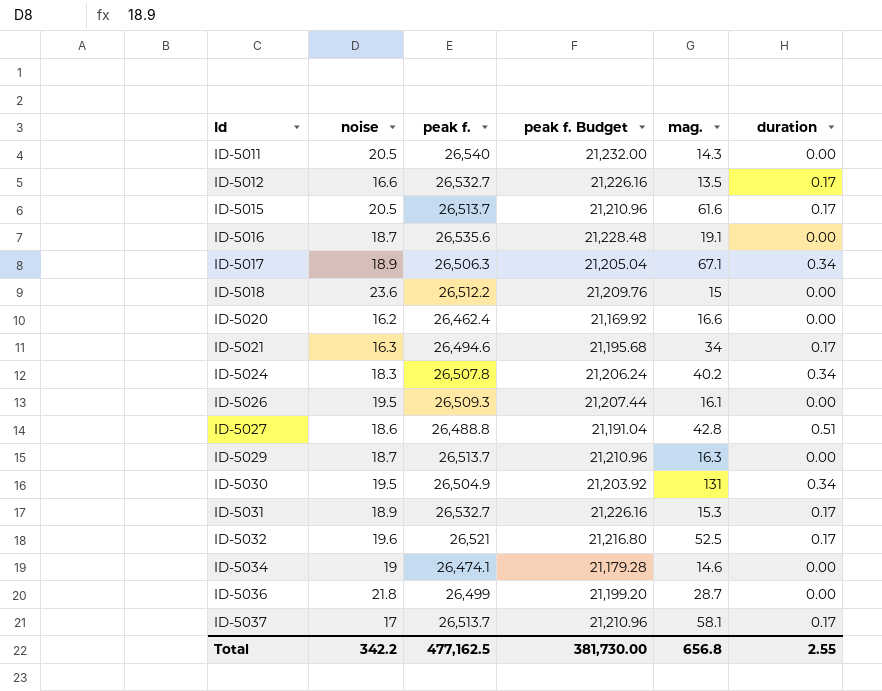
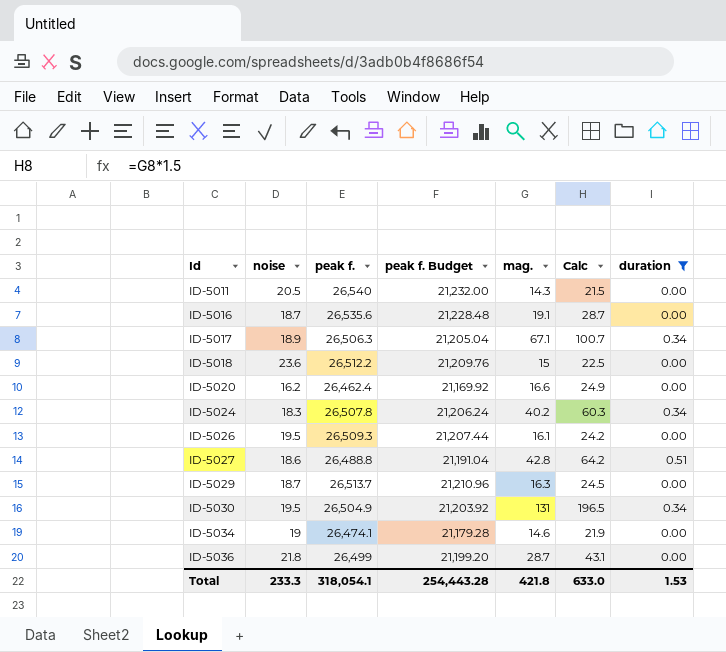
filter: none -> duration != 0.17
column Calc | formula: none -> [mag.] * 1.5
Total | noise: 342.2 -> 233.3
Total | peak f.: 477,162.5 -> 318,054.1
Total | peak f. Budget: 381,730.00 -> 254,443.28
Total | mag.: 656.8 -> 421.8
Total | duration: 2.55 -> 1.53

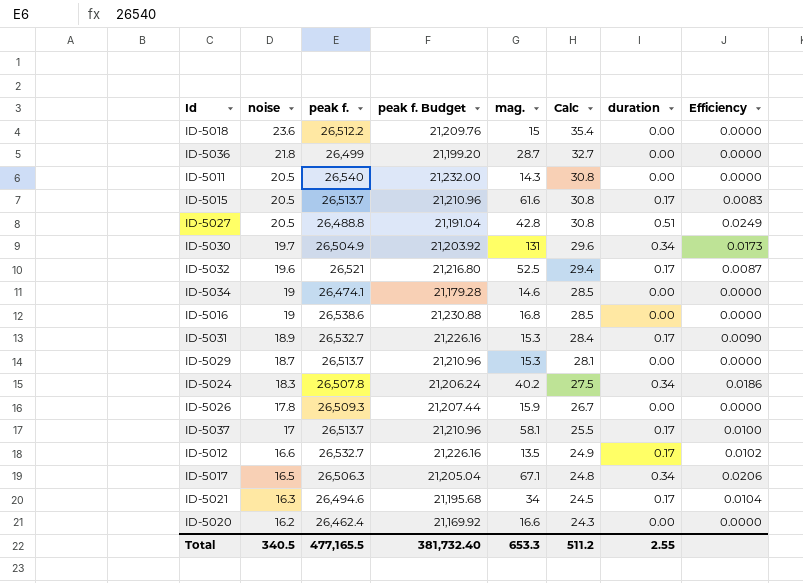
filter: duration != 0.17 -> none
row order: Id ascending -> noise descending
column Calc | formula: [mag.] * 1.5 -> [noise] * 1.5
column Efficiency | formula: none -> [duration] / [noise]
ID-5027 | noise: 18.6 -> 20.5
ID-5030 | noise: 19.5 -> 19.7
ID-5016 | noise: 18.7 -> 19
ID-5016 | peak f.: 26,535.6 -> 26,538.6
ID-5016 | peak f. Budget: 21,228.48 -> 21,230.88
ID-5016 | mag.: 19.1 -> 16.8
ID-5029 | mag.: 16.3 -> 15.3
ID-5026 | noise: 19.5 -> 17.8
ID-5026 | mag.: 16.1 -> 15.9
ID-5017 | noise: 18.9 -> 16.5
Total | noise: 233.3 -> 340.5
Total | peak f.: 318,054.1 -> 477,165.5
Total | peak f. Budget: 254,443.28 -> 381,732.40
Total | mag.: 421.8 -> 653.3
Total | Calc: 633.0 -> 511.2
Total | duration: 1.53 -> 2.55

